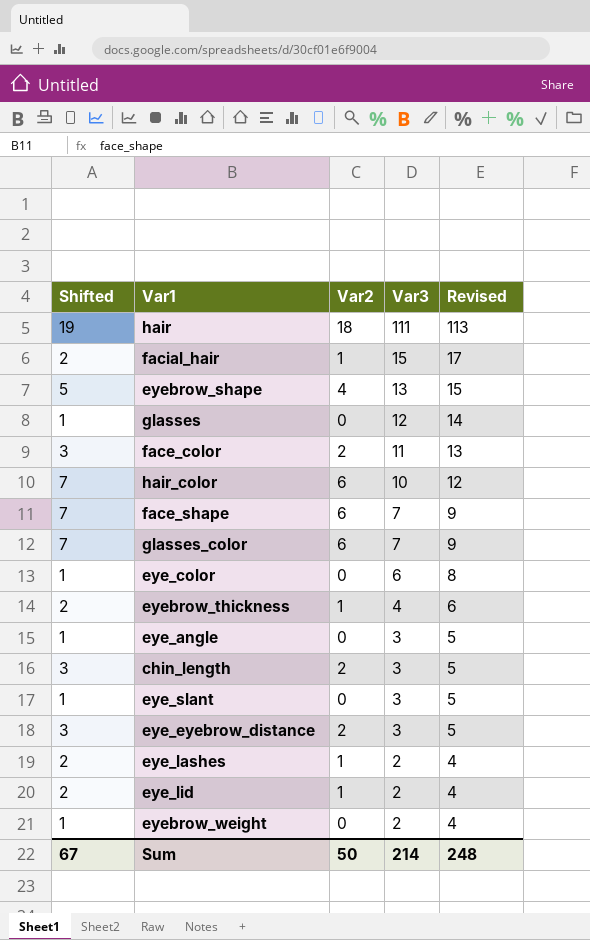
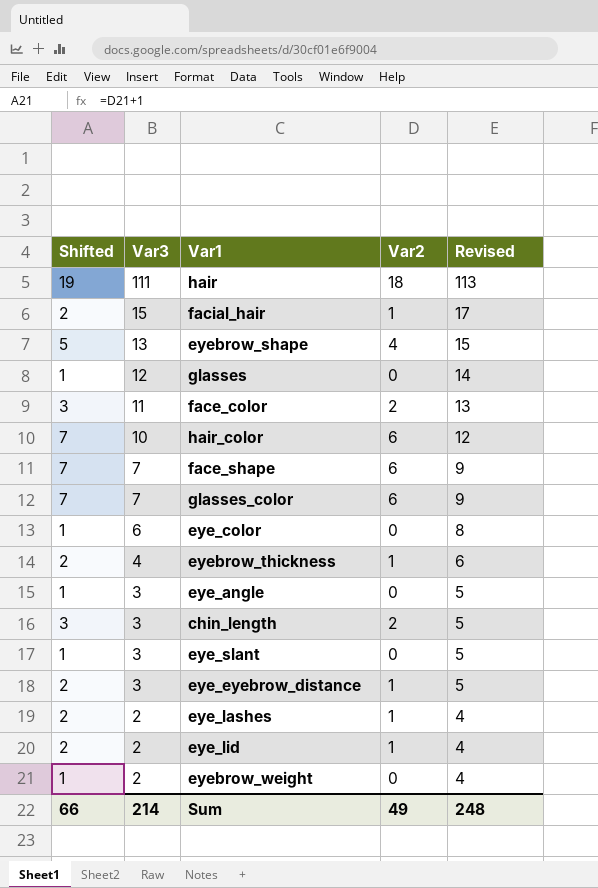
column Var3 | position: 4 -> 2
eye_eyebrow_distance | Shifted: 3 -> 2
eye_eyebrow_distance | Var2: 2 -> 1
Sum | Shifted: 67 -> 66
Sum | Var2: 50 -> 49

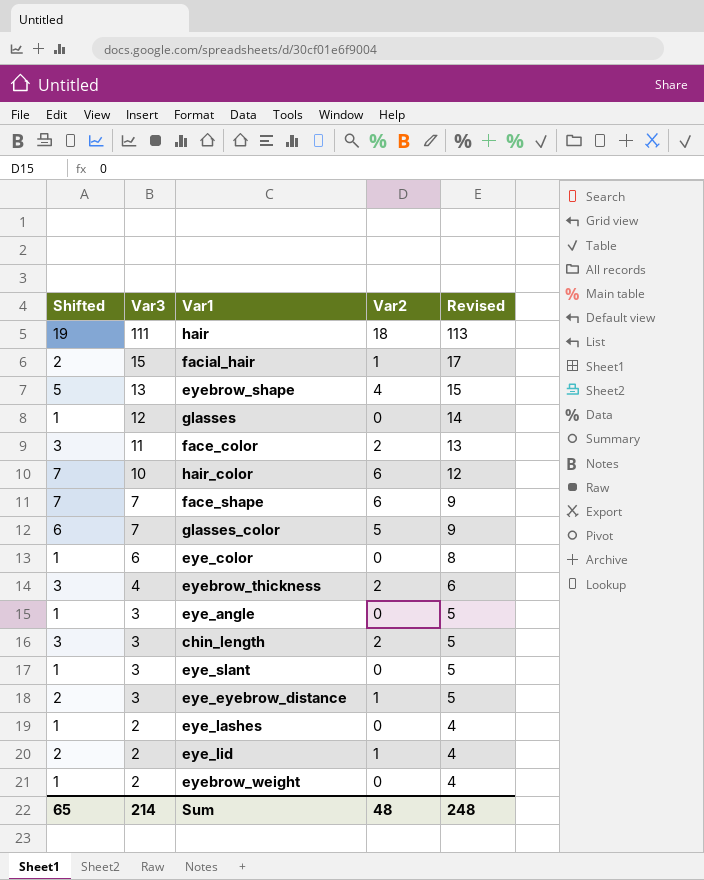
glasses_color | Shifted: 7 -> 6
glasses_color | Var2: 6 -> 5
eyebrow_thickness | Shifted: 2 -> 3
eyebrow_thickness | Var2: 1 -> 2
eye_lashes | Shifted: 2 -> 1
eye_lashes | Var2: 1 -> 0
Sum | Shifted: 66 -> 65
Sum | Var2: 49 -> 48

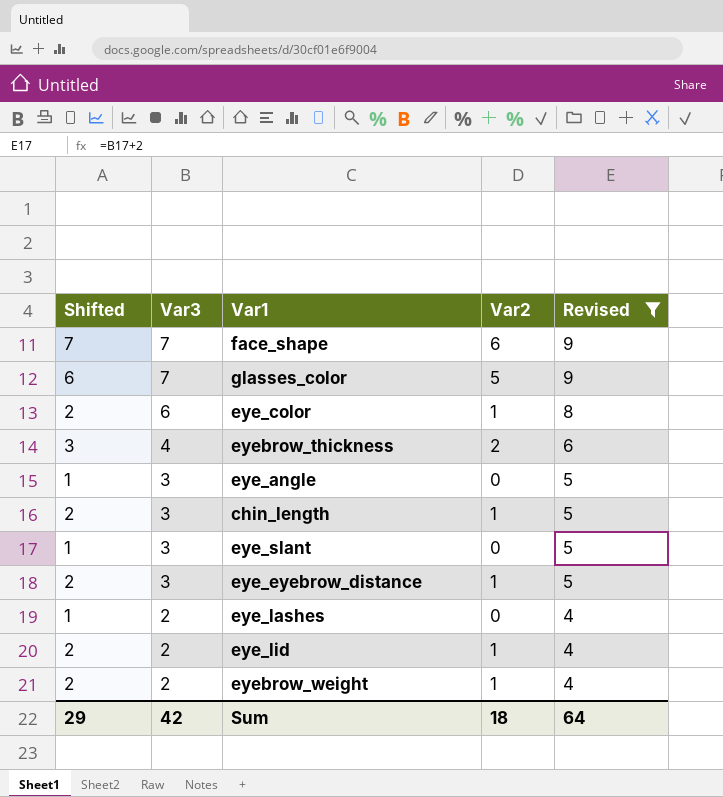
filter: none -> Revised <= 9
eye_color | Shifted: 1 -> 2
eye_color | Var2: 0 -> 1
chin_length | Shifted: 3 -> 2
chin_length | Var2: 2 -> 1
eyebrow_weight | Shifted: 1 -> 2
eyebrow_weight | Var2: 0 -> 1
Sum | Shifted: 65 -> 29
Sum | Var3: 214 -> 42
Sum | Var2: 48 -> 18
Sum | Revised: 248 -> 64

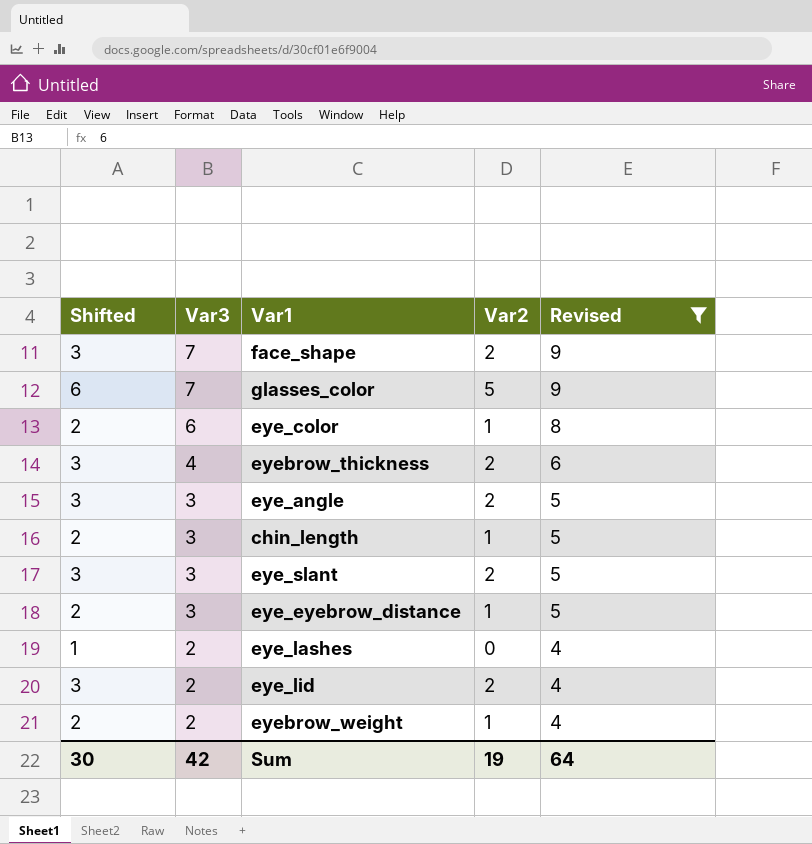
face_shape | Shifted: 7 -> 3
face_shape | Var2: 6 -> 2
eye_angle | Shifted: 1 -> 3
eye_angle | Var2: 0 -> 2
eye_slant | Shifted: 1 -> 3
eye_slant | Var2: 0 -> 2
eye_lid | Shifted: 2 -> 3
eye_lid | Var2: 1 -> 2
Sum | Shifted: 29 -> 30
Sum | Var2: 18 -> 19

